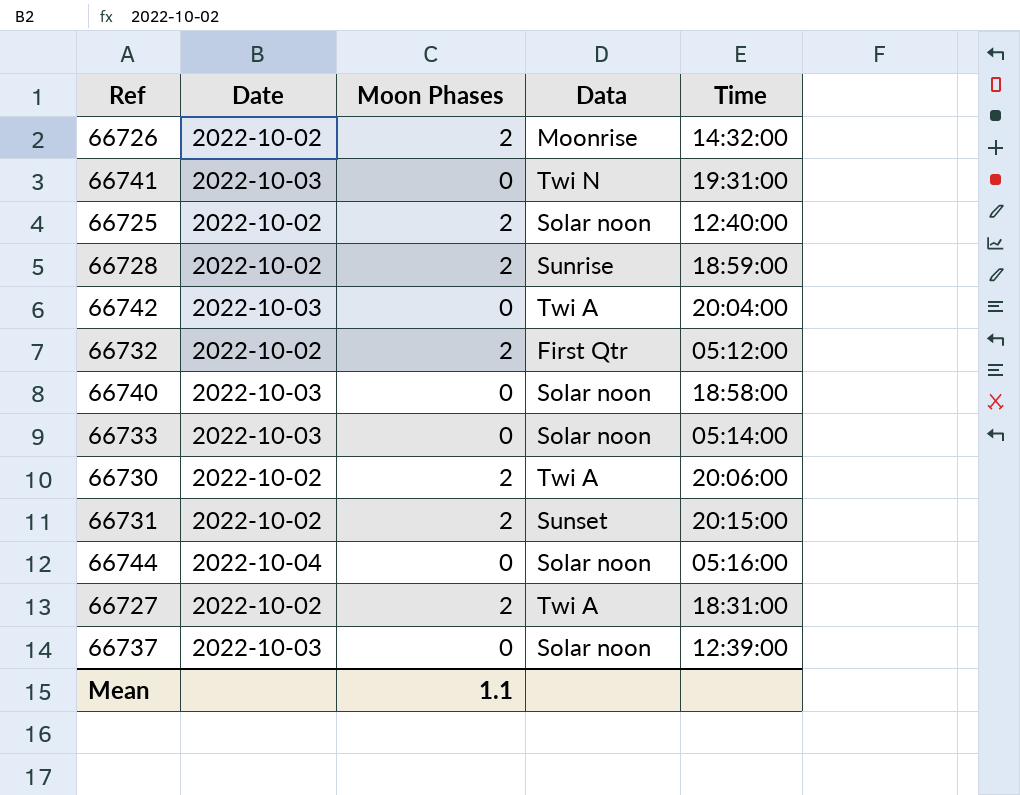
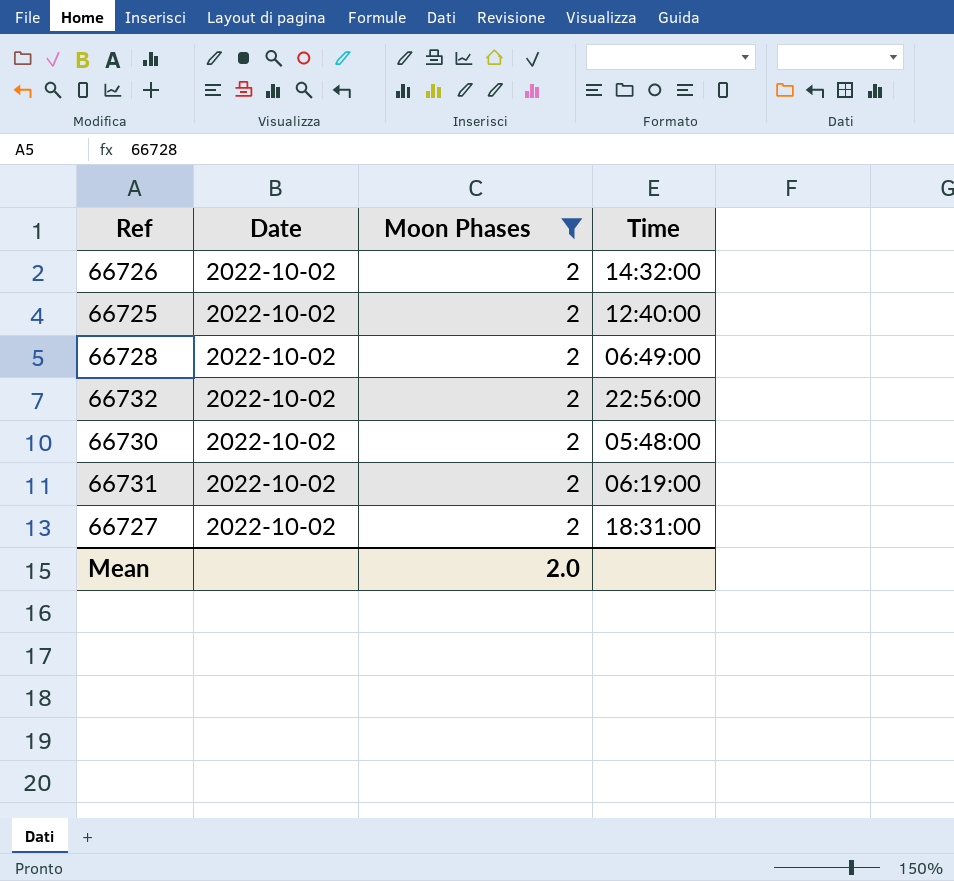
filter: none -> Moon Phases = 2
column Data | position: 4 -> none
66728 | Time: 18:59:00 -> 06:49:00
66732 | Time: 05:12:00 -> 22:56:00
66730 | Time: 20:06:00 -> 05:48:00
66731 | Time: 20:15:00 -> 06:19:00
Mean | Moon Phases: 1.1 -> 2.0

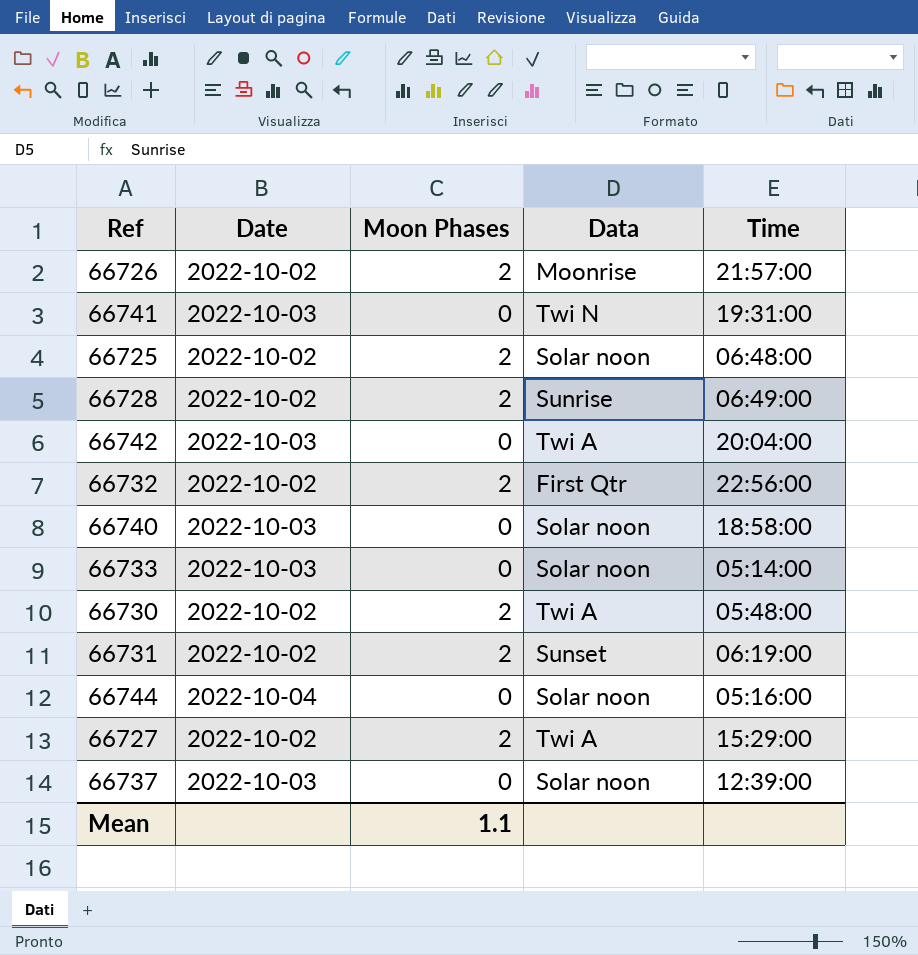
filter: Moon Phases = 2 -> none
column Data | position: none -> 4
66726 | Time: 14:32:00 -> 21:57:00
66725 | Time: 12:40:00 -> 06:48:00
66727 | Time: 18:31:00 -> 15:29:00
Mean | Moon Phases: 2.0 -> 1.1

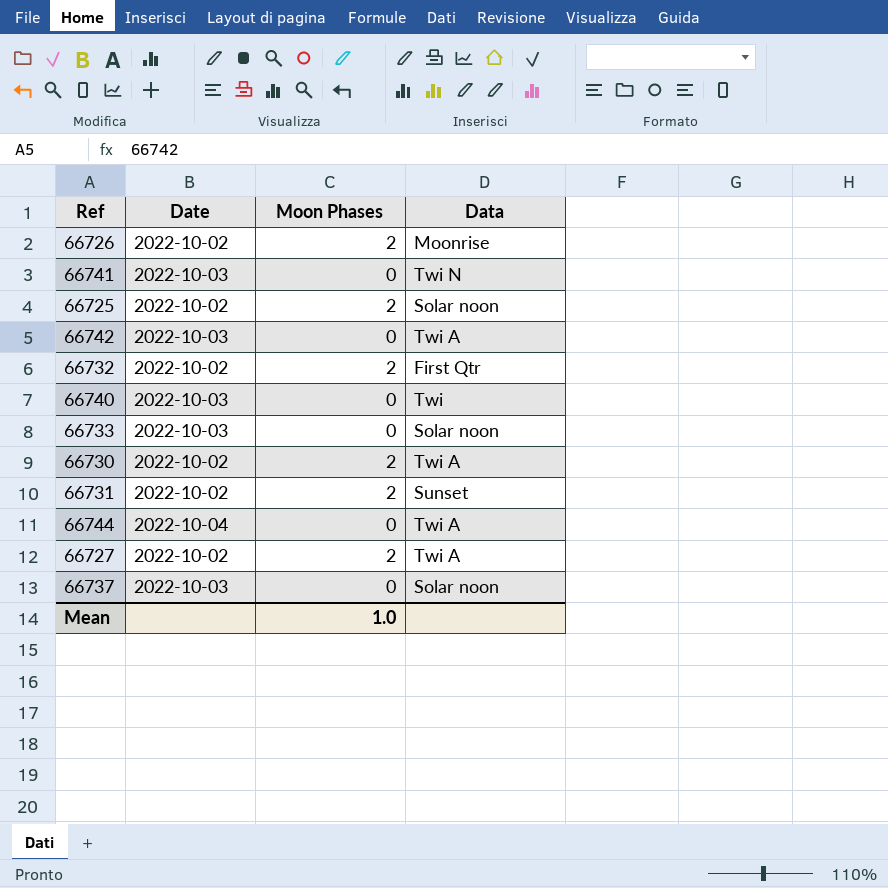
column Time | position: 5 -> none
row 66728: 2022-10-02 | 2 | Sunrise | 06:49:00 -> none
66740 | Data: Solar noon -> Twi
66744 | Data: Solar noon -> Twi A
Mean | Moon Phases: 1.1 -> 1.0

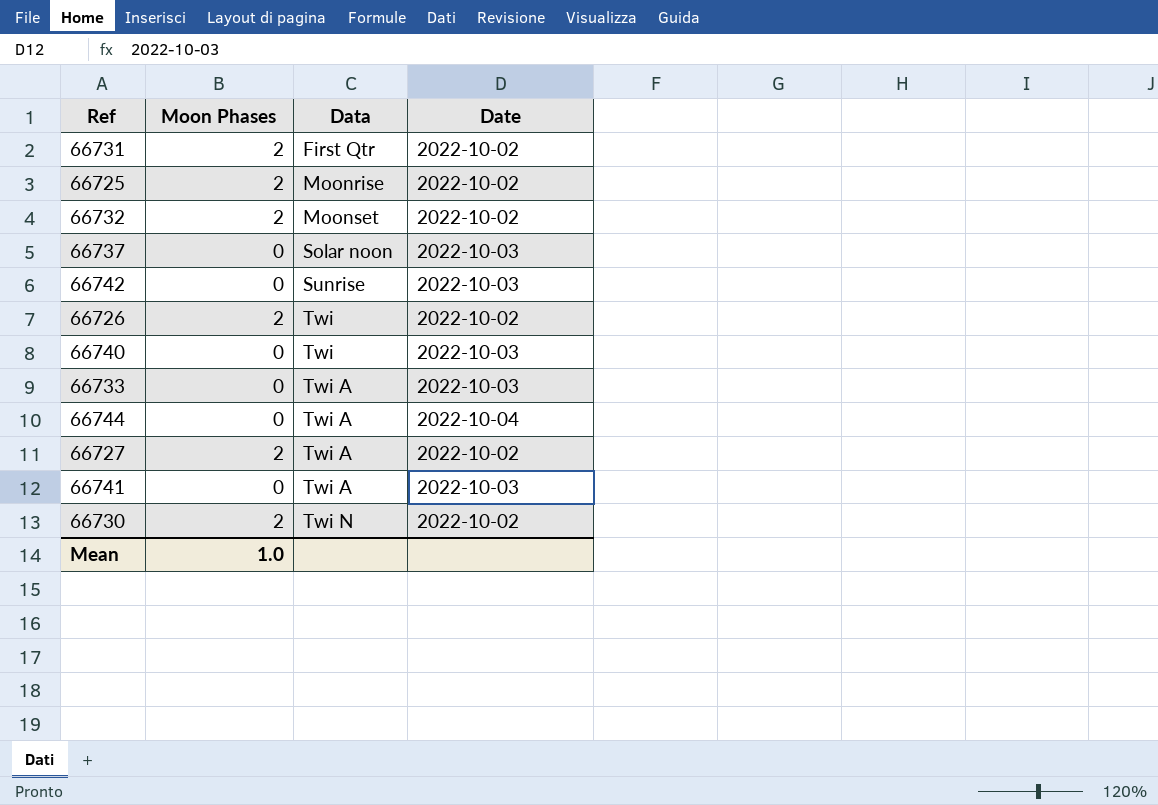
row order: none -> Data ascending
column Date | position: 2 -> 4
66731 | Data: Sunset -> First Qtr
66725 | Data: Solar noon -> Moonrise
66732 | Data: First Qtr -> Moonset
66742 | Data: Twi A -> Sunrise
66726 | Data: Moonrise -> Twi
66733 | Data: Solar noon -> Twi A
66741 | Data: Twi N -> Twi A
66730 | Data: Twi A -> Twi N

